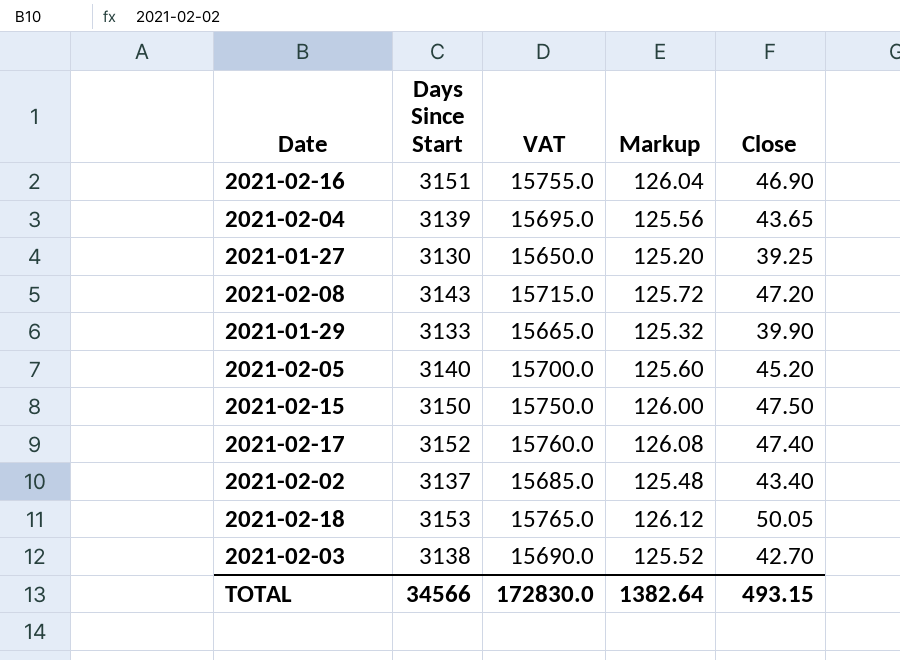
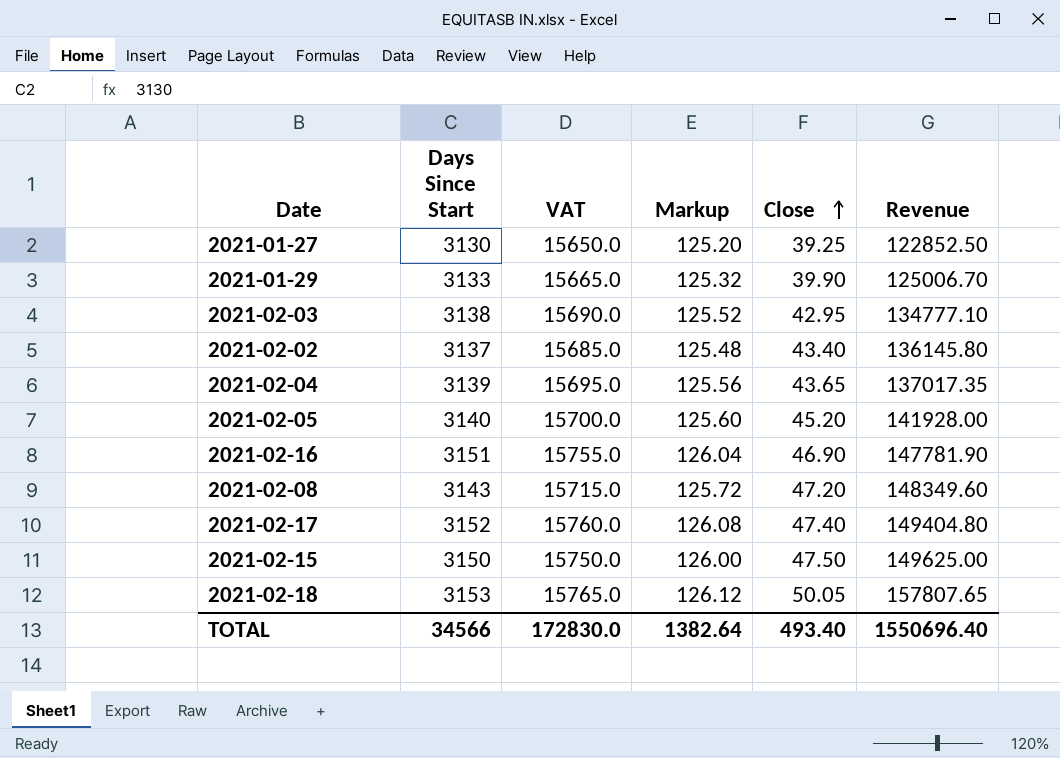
row order: none -> Close ascending
column Revenue | formula: none -> [Days Since Start] * [Close]
2021-02-03 | Close: 42.70 -> 42.95
TOTAL | Close: 493.15 -> 493.40

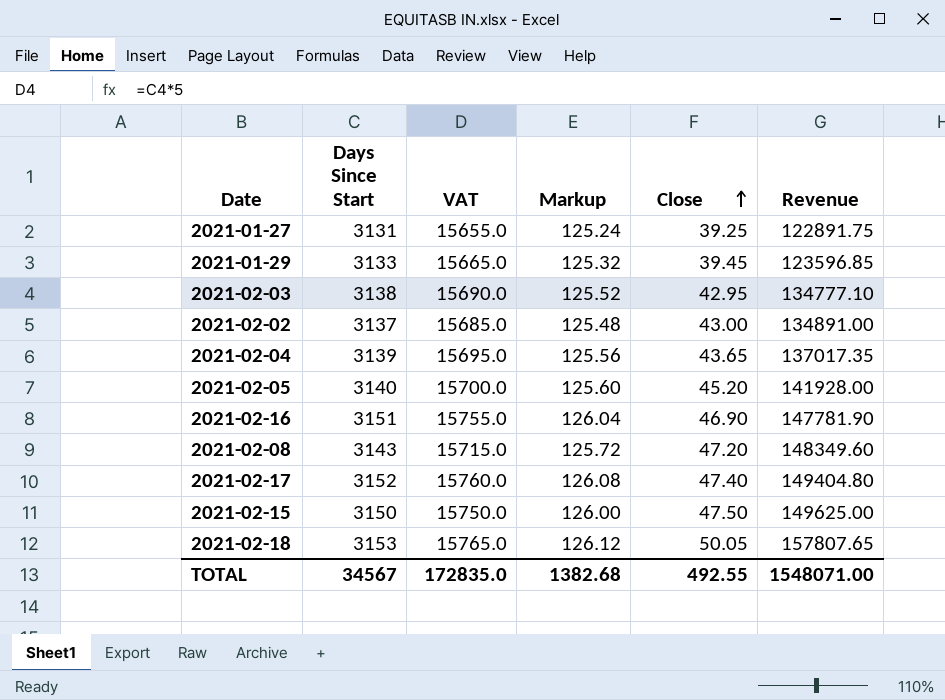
2021-01-27 | Days Since Start: 3130 -> 3131
2021-01-27 | VAT: 15650.0 -> 15655.0
2021-01-27 | Markup: 125.20 -> 125.24
2021-01-27 | Revenue: 122852.50 -> 122891.75
2021-01-29 | Close: 39.90 -> 39.45
2021-01-29 | Revenue: 125006.70 -> 123596.85
2021-02-02 | Close: 43.40 -> 43.00
2021-02-02 | Revenue: 136145.80 -> 134891.00
TOTAL | Days Since Start: 34566 -> 34567
TOTAL | VAT: 172830.0 -> 172835.0
TOTAL | Markup: 1382.64 -> 1382.68
TOTAL | Close: 493.40 -> 492.55
TOTAL | Revenue: 1550696.40 -> 1548071.00

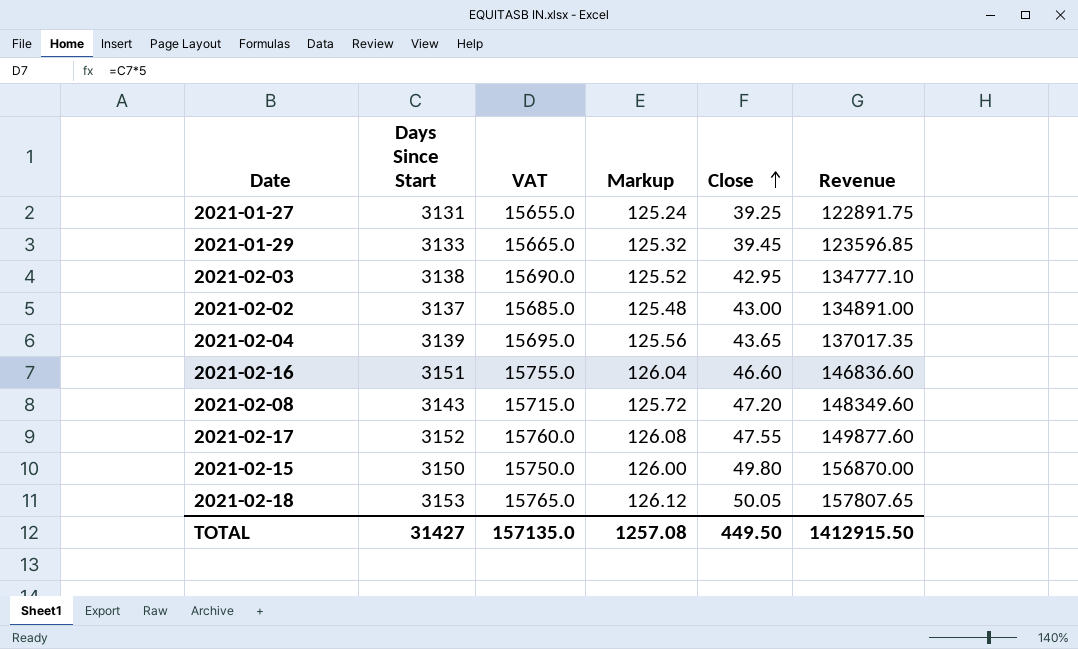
row 2021-02-05: 3140 | 15700.0 | 125.60 | 45.20 | 141928.00 -> none
2021-02-16 | Close: 46.90 -> 46.60
2021-02-16 | Revenue: 147781.90 -> 146836.60
2021-02-17 | Close: 47.40 -> 47.55
2021-02-17 | Revenue: 149404.80 -> 149877.60
2021-02-15 | Close: 47.50 -> 49.80
2021-02-15 | Revenue: 149625.00 -> 156870.00
TOTAL | Days Since Start: 34567 -> 31427
TOTAL | VAT: 172835.0 -> 157135.0
TOTAL | Markup: 1382.68 -> 1257.08
TOTAL | Close: 492.55 -> 449.50
TOTAL | Revenue: 1548071.00 -> 1412915.50

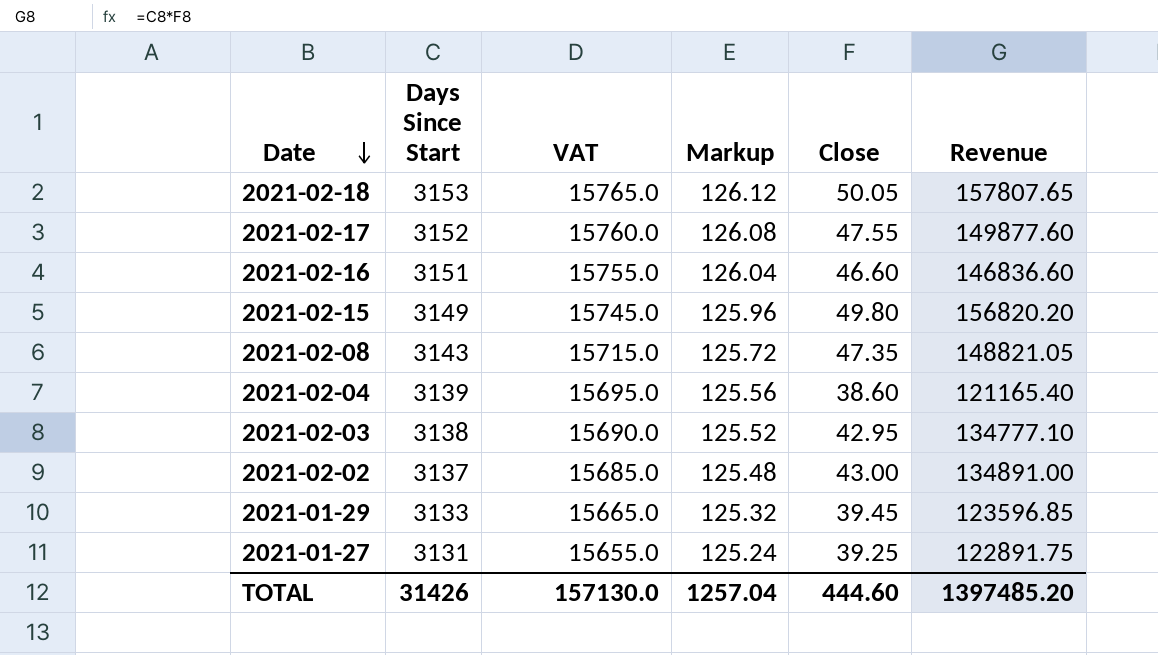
row order: Close ascending -> Date descending
2021-02-15 | Days Since Start: 3150 -> 3149
2021-02-15 | VAT: 15750.0 -> 15745.0
2021-02-15 | Markup: 126.00 -> 125.96
2021-02-15 | Revenue: 156870.00 -> 156820.20
2021-02-08 | Close: 47.20 -> 47.35
2021-02-08 | Revenue: 148349.60 -> 148821.05
2021-02-04 | Close: 43.65 -> 38.60
2021-02-04 | Revenue: 137017.35 -> 121165.40
TOTAL | Days Since Start: 31427 -> 31426
TOTAL | VAT: 157135.0 -> 157130.0
TOTAL | Markup: 1257.08 -> 1257.04
TOTAL | Close: 449.50 -> 444.60
TOTAL | Revenue: 1412915.50 -> 1397485.20

